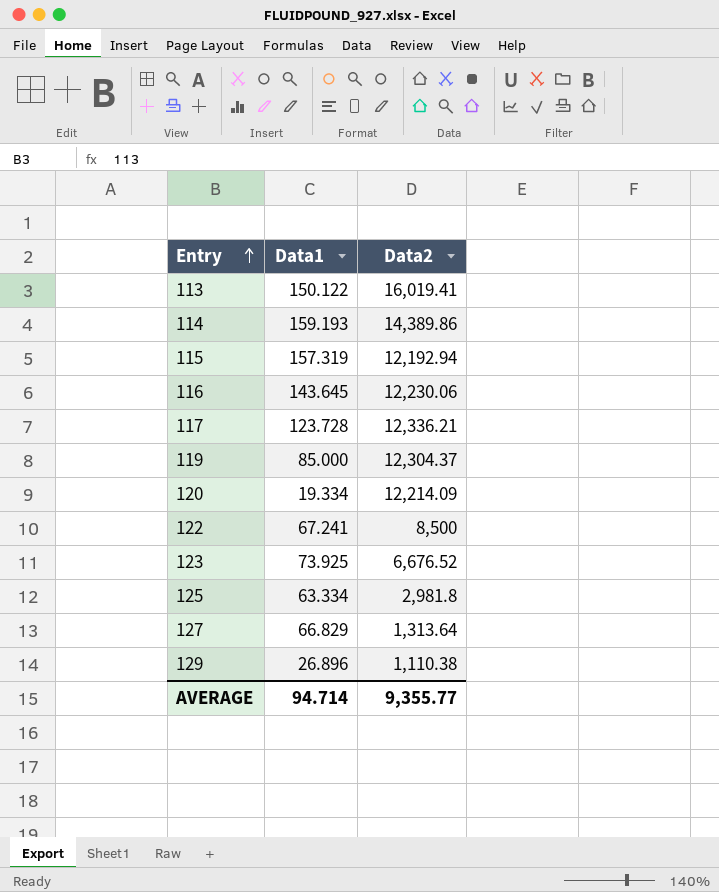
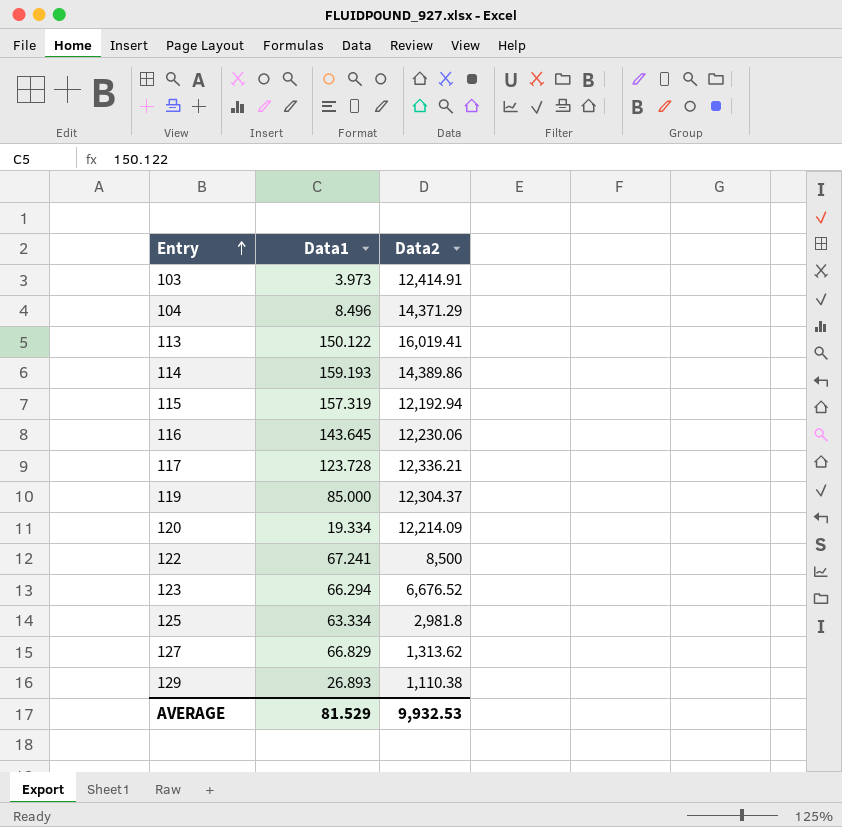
row 103: none -> 3.973 | 12,414.91
row 104: none -> 8.496 | 14,371.29
123 | Data1: 73.925 -> 66.294
127 | Data2: 1,313.64 -> 1,313.62
129 | Data1: 26.896 -> 26.893
AVERAGE | Data1: 94.714 -> 81.529
AVERAGE | Data2: 9,355.77 -> 9,932.53

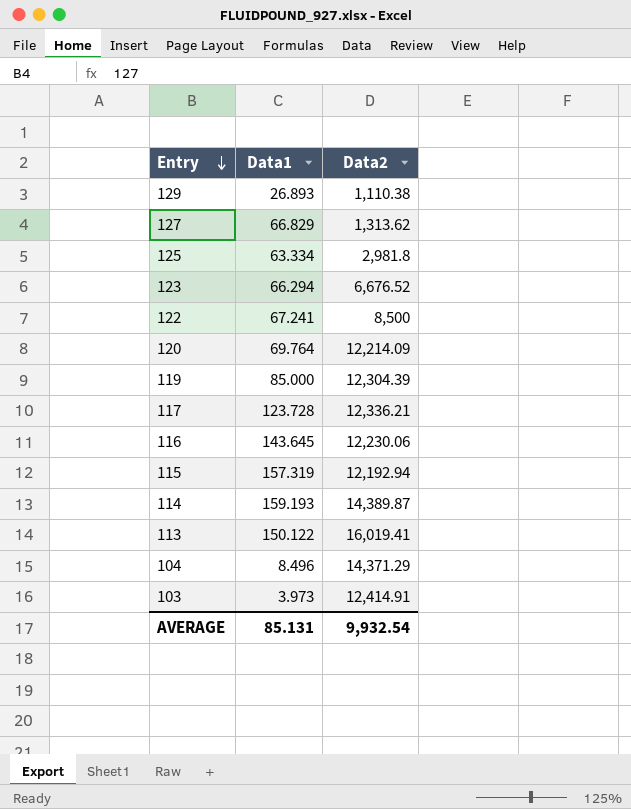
row order: Entry ascending -> Entry descending
120 | Data1: 19.334 -> 69.764
119 | Data2: 12,304.37 -> 12,304.39
114 | Data2: 14,389.86 -> 14,389.87
AVERAGE | Data1: 81.529 -> 85.131
AVERAGE | Data2: 9,932.53 -> 9,932.54

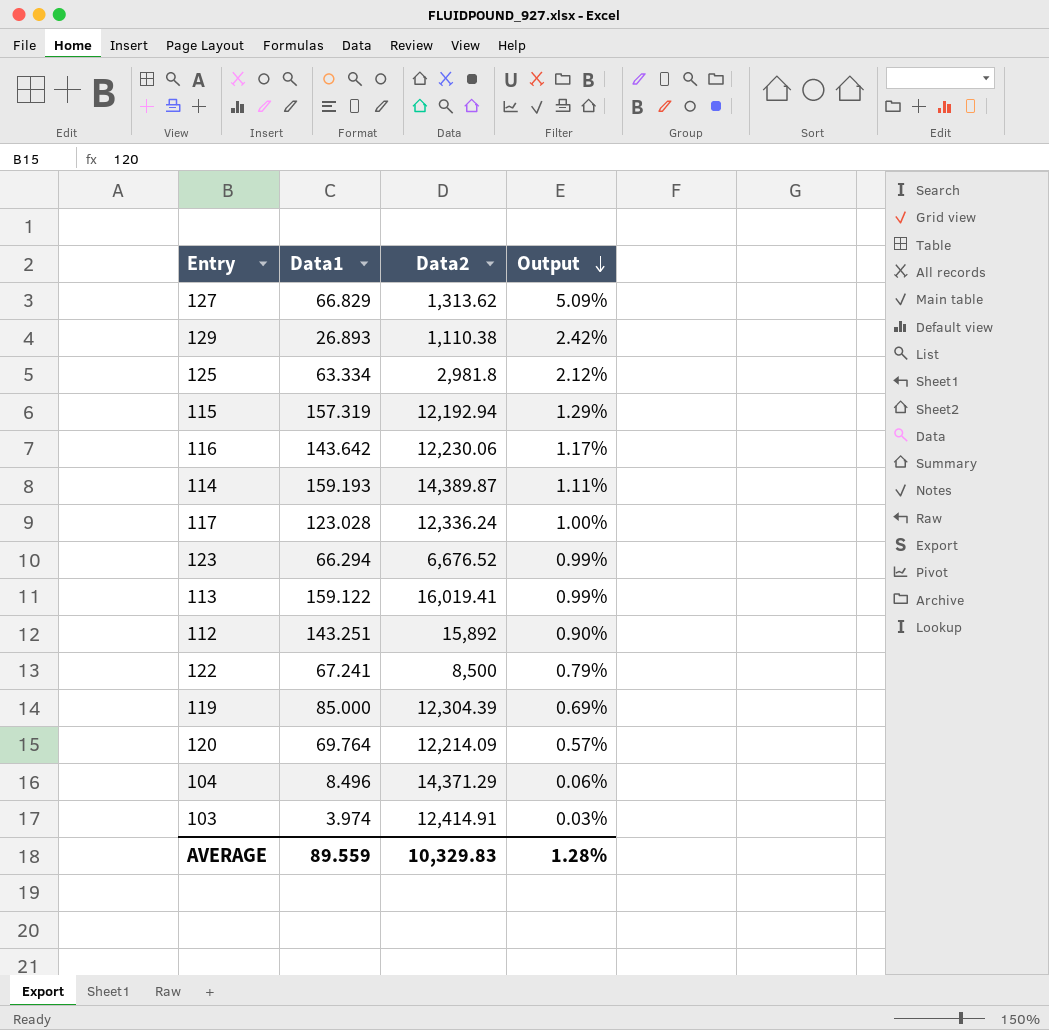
row order: Entry descending -> Output descending
column Output | formula: none -> [Data1] / [Data2]
116 | Data1: 143.645 -> 143.642
117 | Data1: 123.728 -> 123.028
117 | Data2: 12,336.21 -> 12,336.24
113 | Data1: 150.122 -> 159.122
row 112: none -> 143.251 | 15,892 | 0.90%
103 | Data1: 3.973 -> 3.974
AVERAGE | Data1: 85.131 -> 89.559
AVERAGE | Data2: 9,932.54 -> 10,329.83

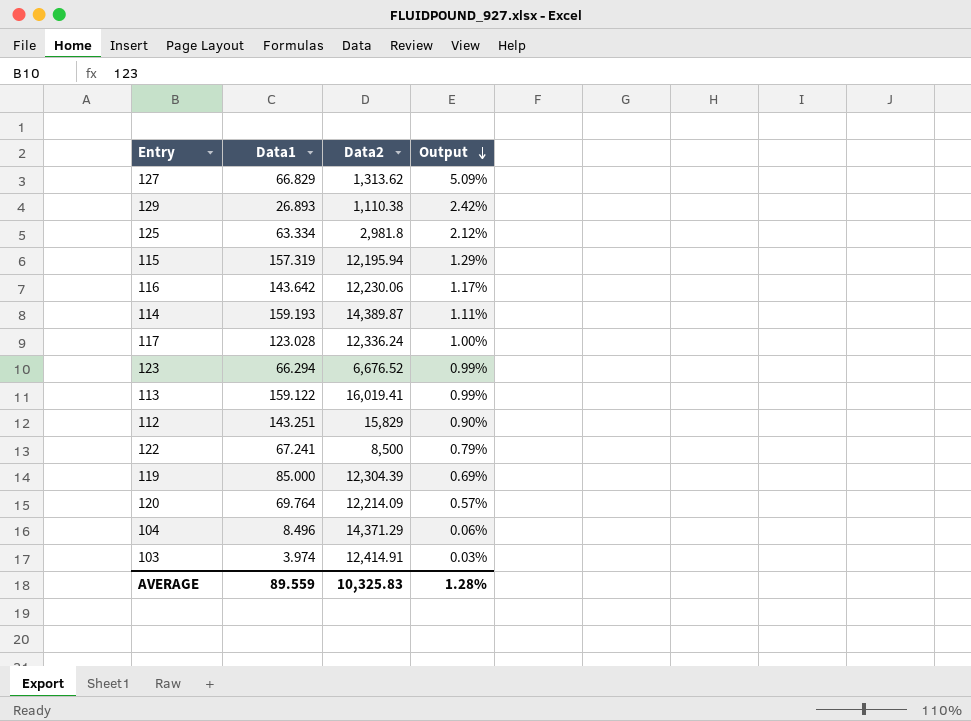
115 | Data2: 12,192.94 -> 12,195.94
112 | Data2: 15,892 -> 15,829
AVERAGE | Data2: 10,329.83 -> 10,325.83

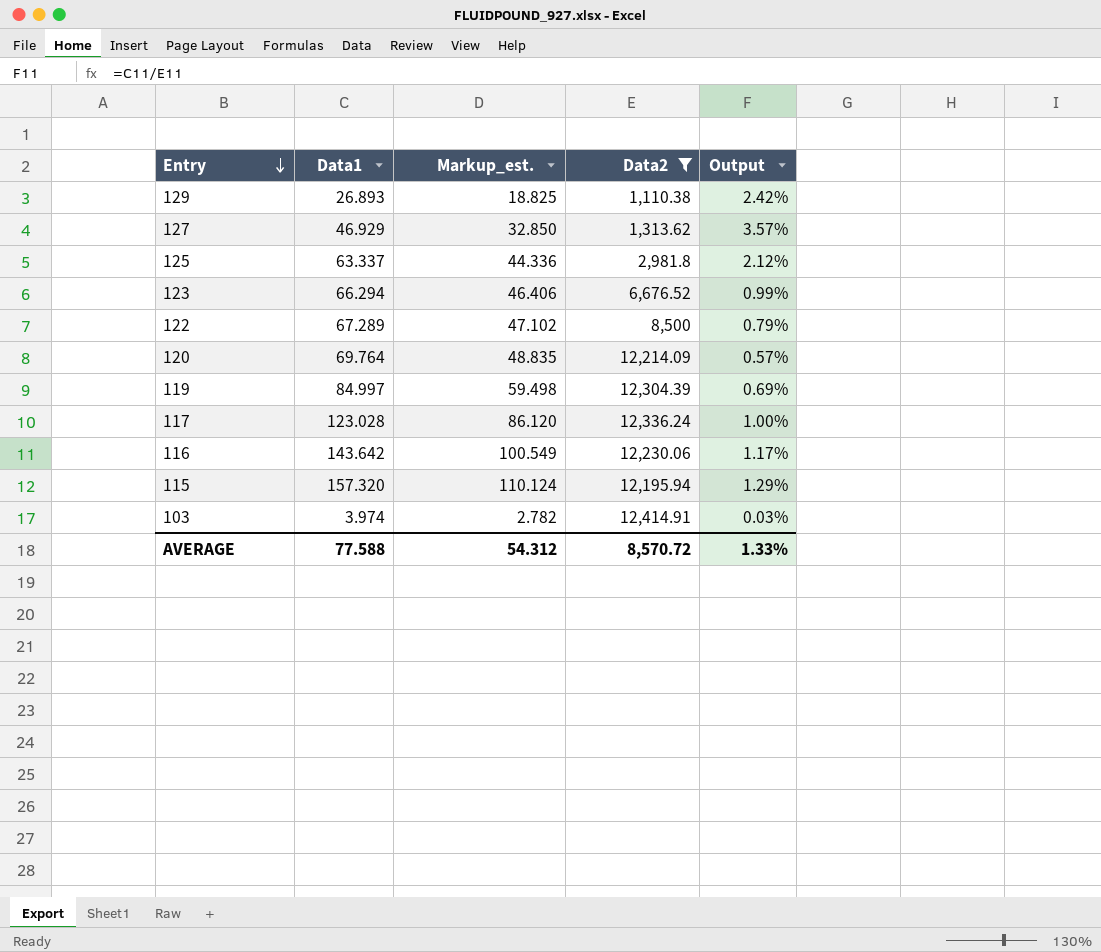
filter: none -> Data2 <= 12,414.91
row order: Output descending -> Entry descending
column Markup_est. | formula: none -> [Data1] * 0.7
127 | Data1: 66.829 -> 46.929
127 | Output: 5.09% -> 3.57%
125 | Data1: 63.334 -> 63.337
122 | Data1: 67.241 -> 67.289
119 | Data1: 85.000 -> 84.997
115 | Data1: 157.319 -> 157.320
AVERAGE | Data1: 89.559 -> 77.588
AVERAGE | Data2: 10,325.83 -> 8,570.72
AVERAGE | Output: 1.28% -> 1.33%

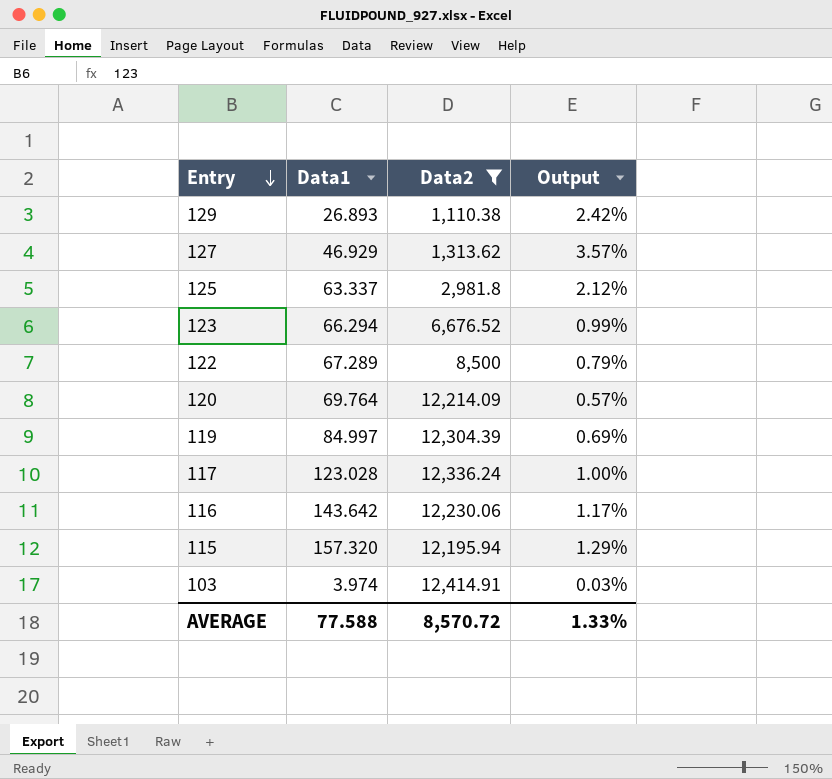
column Markup_est. | formula: [Data1] * 0.7 -> none

